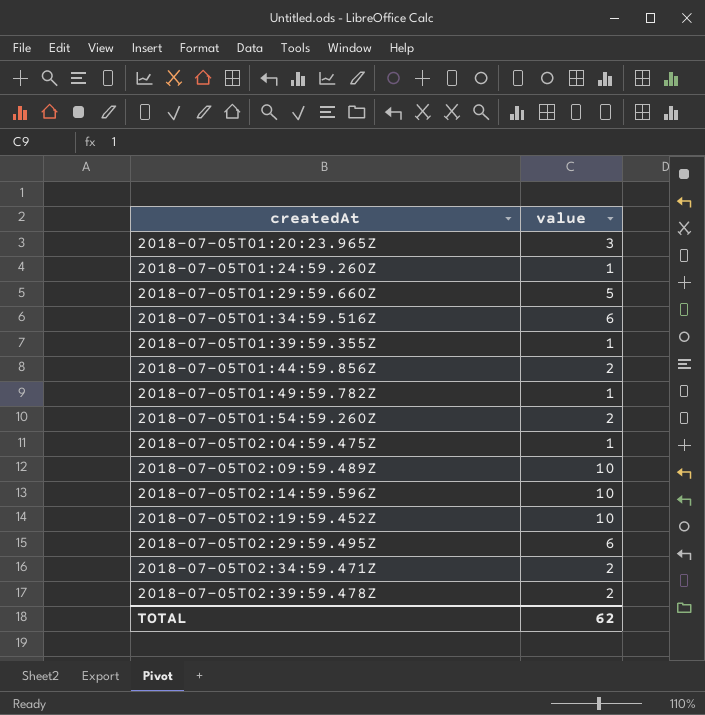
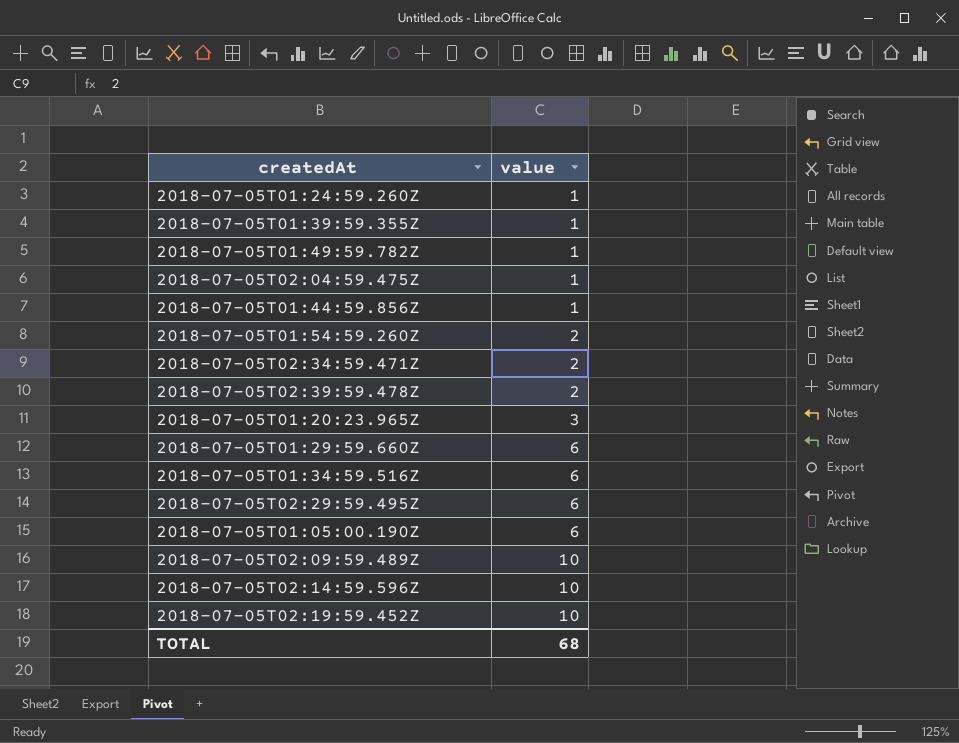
row order: createdAt ascending -> value ascending
2018-07-05T01:44:59.856Z | value: 2 -> 1
2018-07-05T01:29:59.660Z | value: 5 -> 6
row 2018-07-05T01:05:00.190Z: none -> 6
TOTAL | value: 62 -> 68

